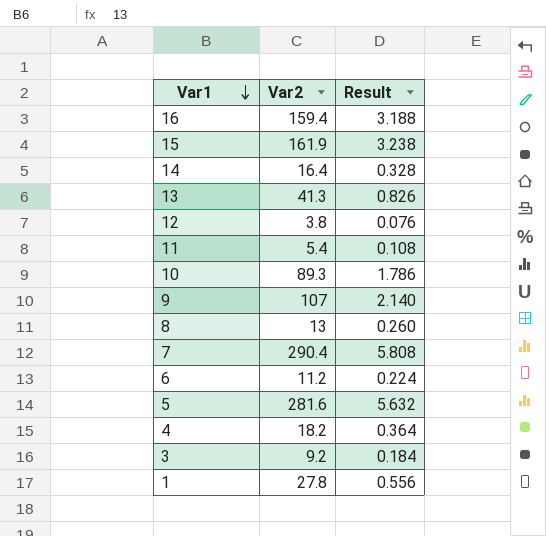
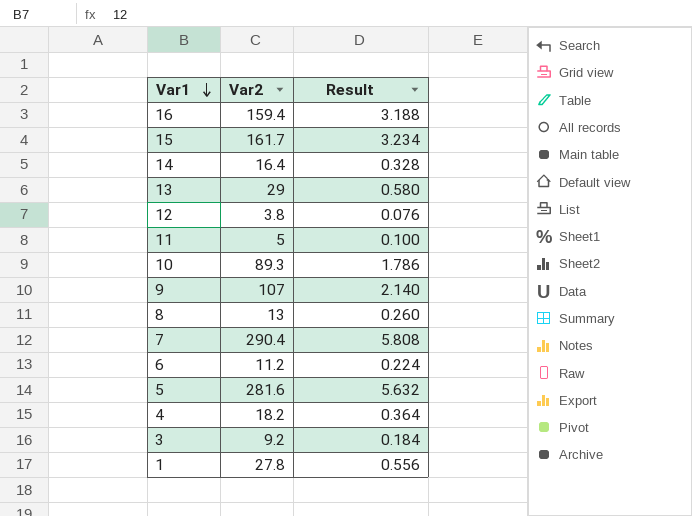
15 | Var2: 161.9 -> 161.7
15 | Result: 3.238 -> 3.234
13 | Var2: 41.3 -> 29
13 | Result: 0.826 -> 0.580
11 | Var2: 5.4 -> 5
11 | Result: 0.108 -> 0.100

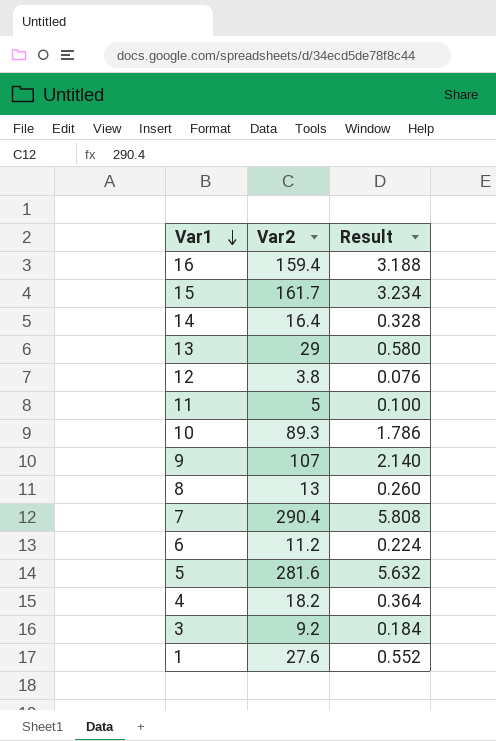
1 | Var2: 27.8 -> 27.6
1 | Result: 0.556 -> 0.552

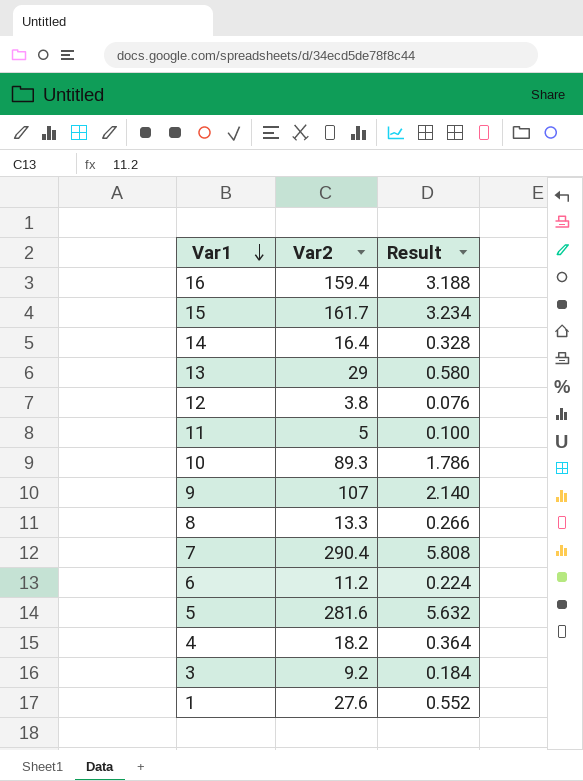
8 | Var2: 13 -> 13.3
8 | Result: 0.260 -> 0.266

